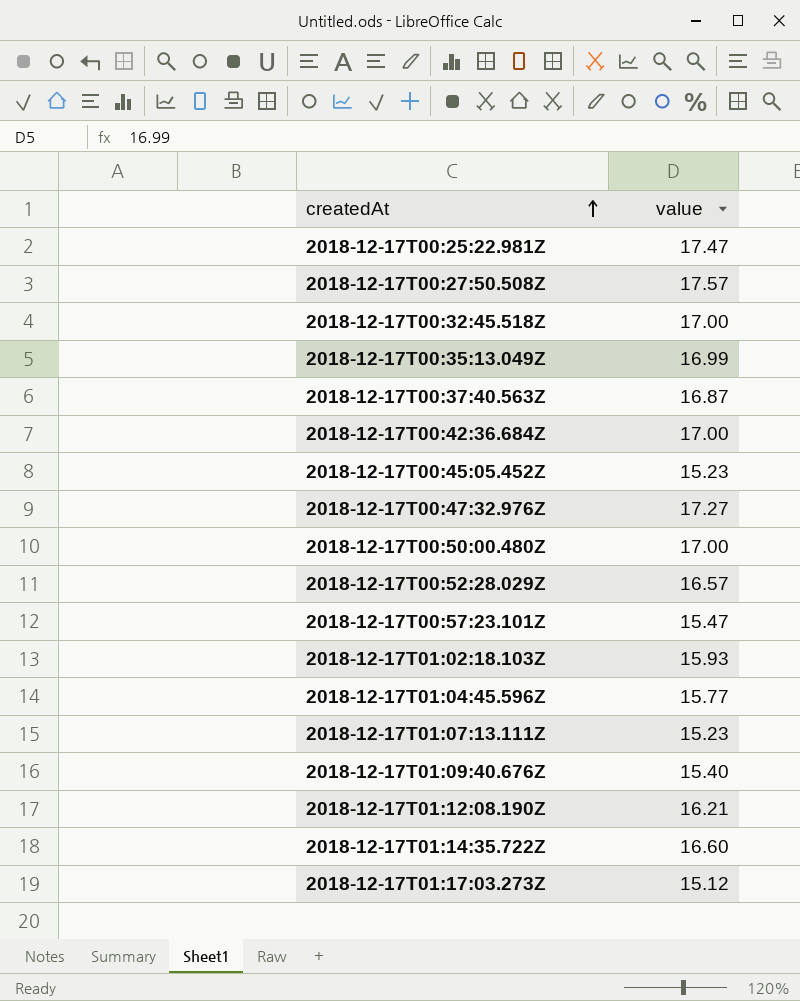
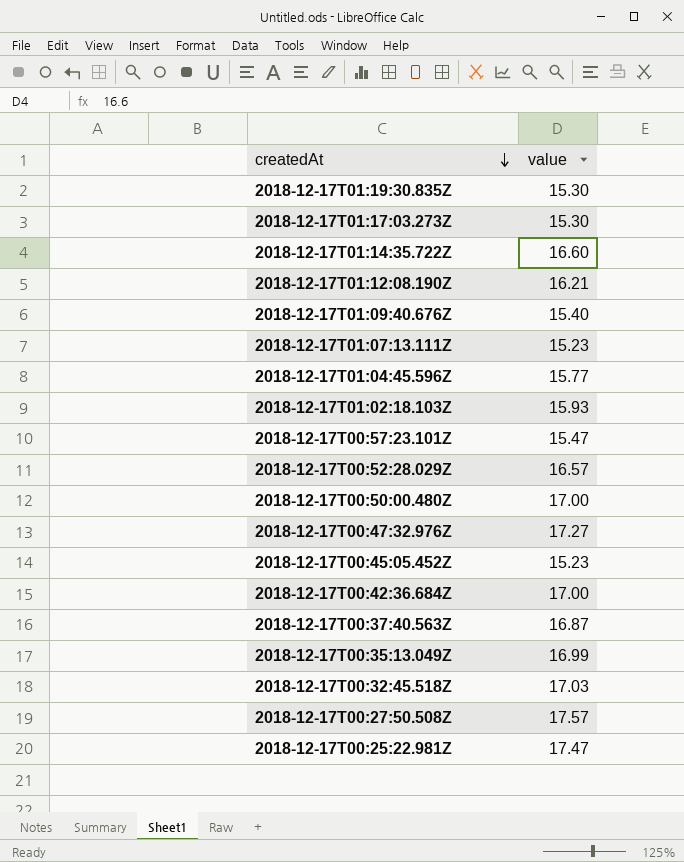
row order: createdAt ascending -> createdAt descending
row 2018-12-17T01:19:30.835Z: none -> 15.30
2018-12-17T01:17:03.273Z | value: 15.12 -> 15.30
2018-12-17T00:32:45.518Z | value: 17.00 -> 17.03

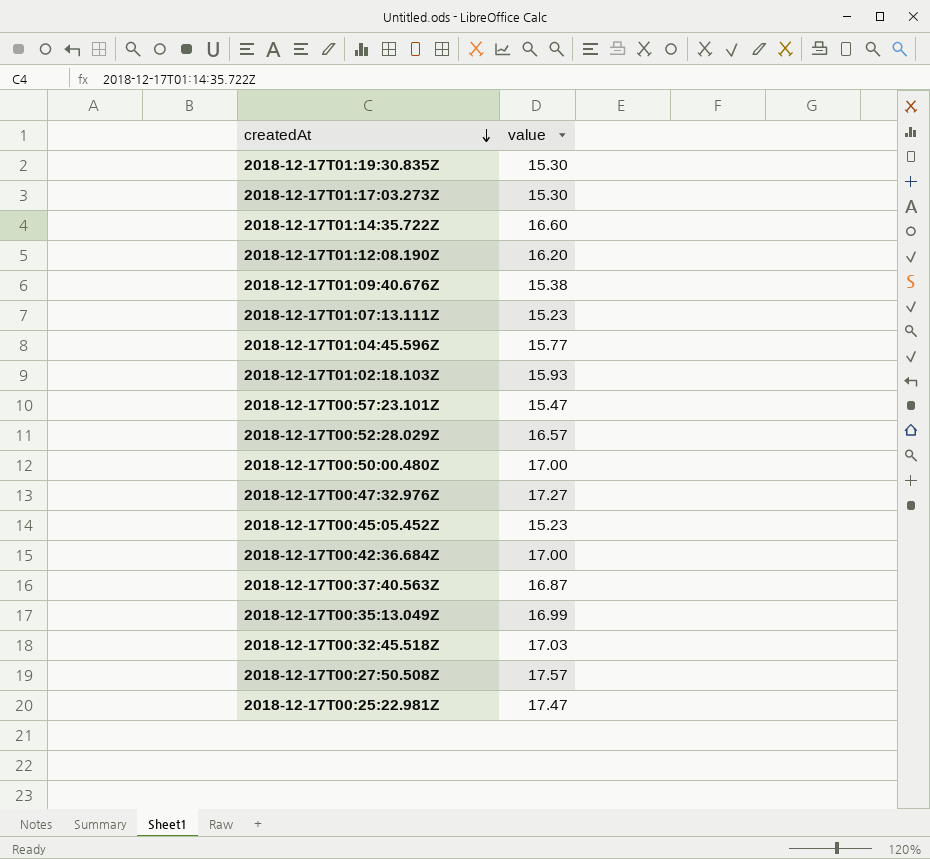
2018-12-17T01:12:08.190Z | value: 16.21 -> 16.20
2018-12-17T01:09:40.676Z | value: 15.40 -> 15.38

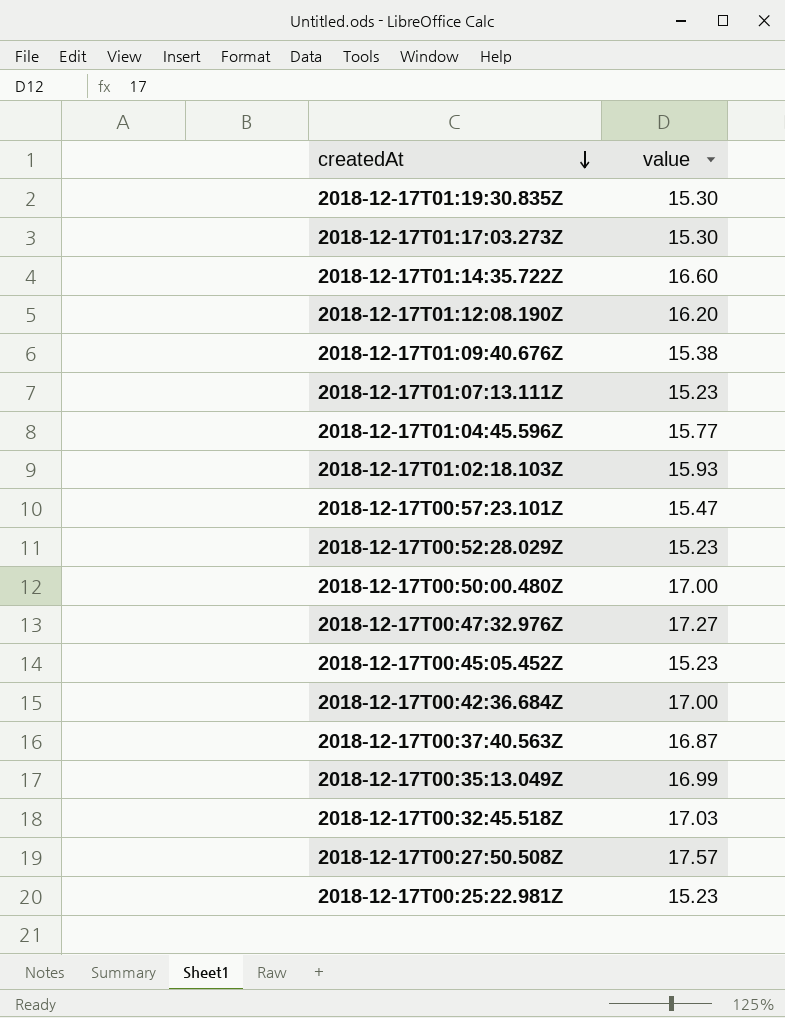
2018-12-17T00:52:28.029Z | value: 16.57 -> 15.23
2018-12-17T00:25:22.981Z | value: 17.47 -> 15.23

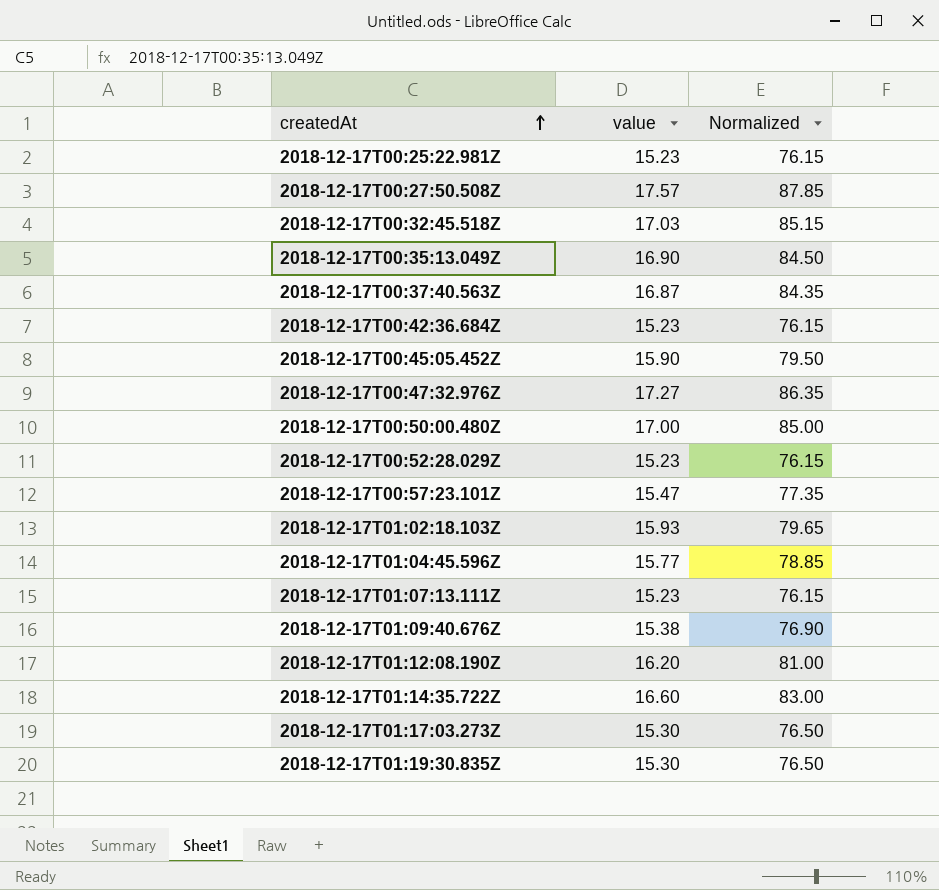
row order: createdAt descending -> createdAt ascending
column Normalized | formula: none -> [value] * 5
2018-12-17T00:35:13.049Z | value: 16.99 -> 16.90
2018-12-17T00:42:36.684Z | value: 17.00 -> 15.23
2018-12-17T00:45:05.452Z | value: 15.23 -> 15.90

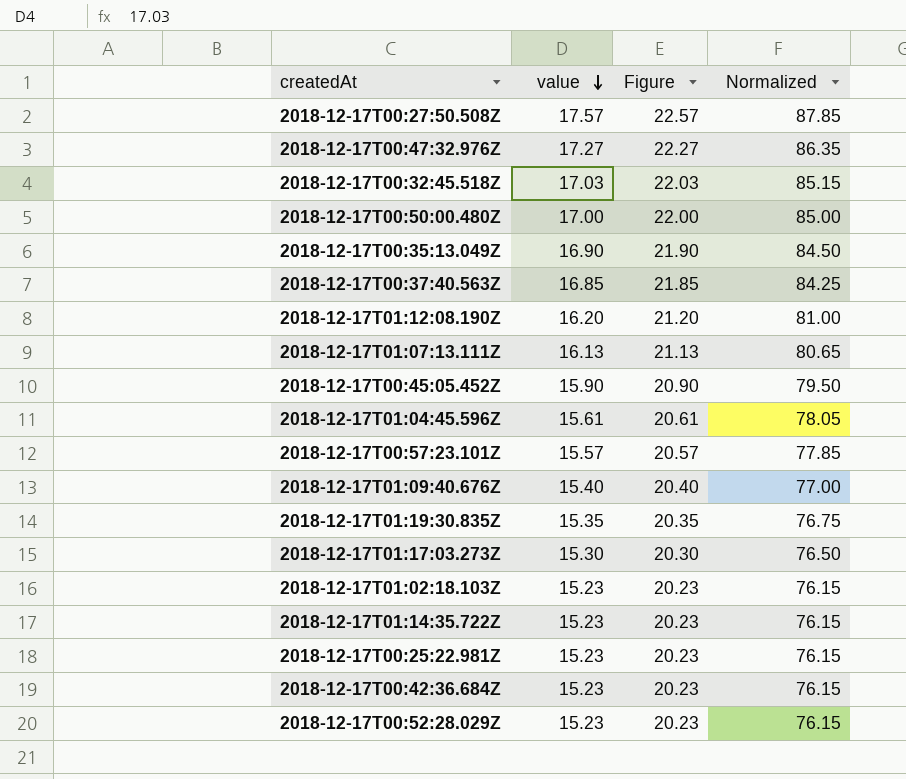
row order: createdAt ascending -> value descending
column Figure | formula: none -> [value] + 5
2018-12-17T00:37:40.563Z | value: 16.87 -> 16.85
2018-12-17T00:37:40.563Z | Normalized: 84.35 -> 84.25
2018-12-17T01:07:13.111Z | value: 15.23 -> 16.13
2018-12-17T01:07:13.111Z | Normalized: 76.15 -> 80.65
2018-12-17T01:04:45.596Z | value: 15.77 -> 15.61
2018-12-17T01:04:45.596Z | Normalized: 78.85 -> 78.05
2018-12-17T00:57:23.101Z | value: 15.47 -> 15.57
2018-12-17T00:57:23.101Z | Normalized: 77.35 -> 77.85
2018-12-17T01:09:40.676Z | value: 15.38 -> 15.40
2018-12-17T01:09:40.676Z | Normalized: 76.90 -> 77.00
2018-12-17T01:19:30.835Z | value: 15.30 -> 15.35
2018-12-17T01:19:30.835Z | Normalized: 76.50 -> 76.75
2018-12-17T01:02:18.103Z | value: 15.93 -> 15.23
2018-12-17T01:02:18.103Z | Normalized: 79.65 -> 76.15
2018-12-17T01:14:35.722Z | value: 16.60 -> 15.23
2018-12-17T01:14:35.722Z | Normalized: 83.00 -> 76.15

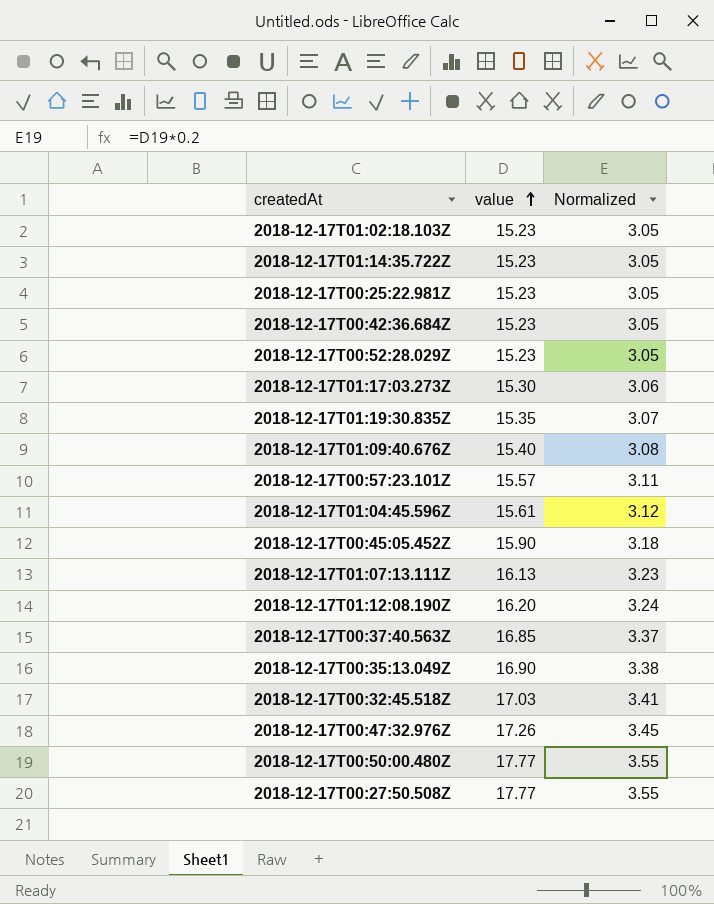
row order: value descending -> value ascending
column Figure | formula: [value] + 5 -> none
column Normalized | formula: [value] * 5 -> [value] * 0.2
2018-12-17T00:47:32.976Z | value: 17.27 -> 17.26
2018-12-17T00:50:00.480Z | value: 17.00 -> 17.77
2018-12-17T00:27:50.508Z | value: 17.57 -> 17.77

